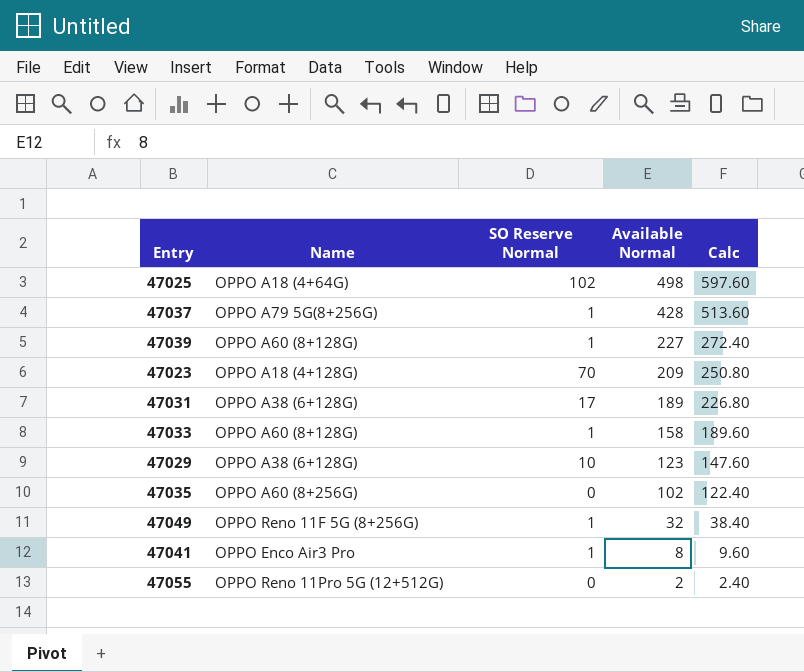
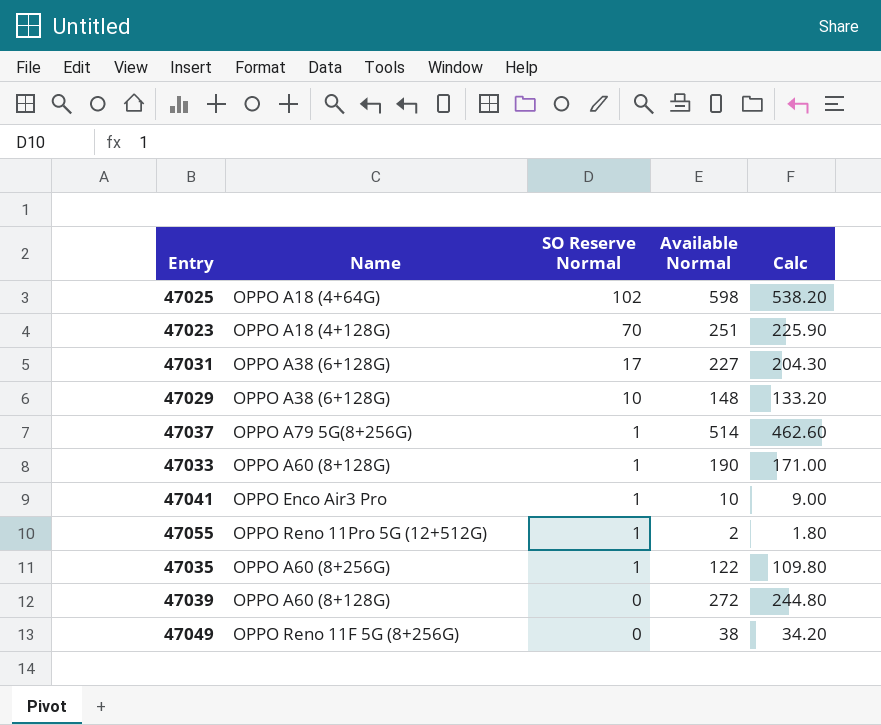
row order: Available Normal descending -> SO Reserve Normal descending
column Calc | formula: [Available Normal] * 1.2 -> [Available Normal] * 0.9
47025 | Available Normal: 498 -> 598
47023 | Available Normal: 209 -> 251
47031 | Available Normal: 189 -> 227
47029 | Available Normal: 123 -> 148
47037 | Available Normal: 428 -> 514
47033 | Available Normal: 158 -> 190
47041 | Available Normal: 8 -> 10
47055 | SO Reserve Normal: 0 -> 1
47035 | SO Reserve Normal: 0 -> 1
47035 | Available Normal: 102 -> 122
47039 | SO Reserve Normal: 1 -> 0
47039 | Available Normal: 227 -> 272
47049 | SO Reserve Normal: 1 -> 0
47049 | Available Normal: 32 -> 38

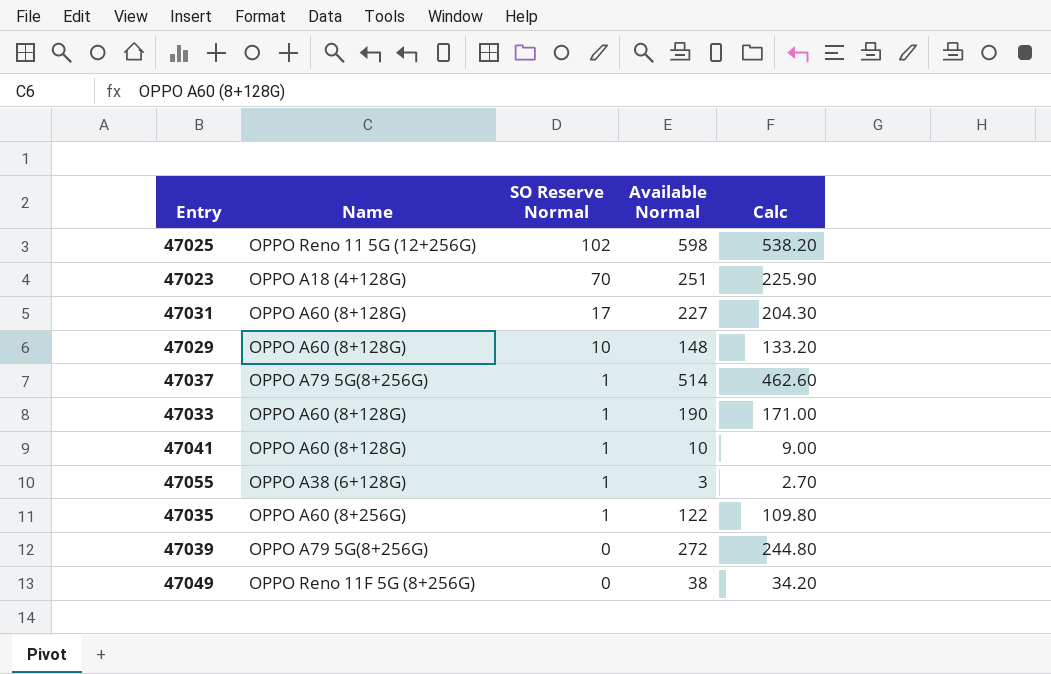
47025 | Name: OPPO A18 (4+64G) -> OPPO Reno 11 5G (12+256G)
47031 | Name: OPPO A38 (6+128G) -> OPPO A60 (8+128G)
47029 | Name: OPPO A38 (6+128G) -> OPPO A60 (8+128G)
47041 | Name: OPPO Enco Air3 Pro -> OPPO A60 (8+128G)
47055 | Name: OPPO Reno 11Pro 5G (12+512G) -> OPPO A38 (6+128G)
47055 | Available Normal: 2 -> 3
47055 | Calc: 1.80 -> 2.70
47039 | Name: OPPO A60 (8+128G) -> OPPO A79 5G(8+256G)

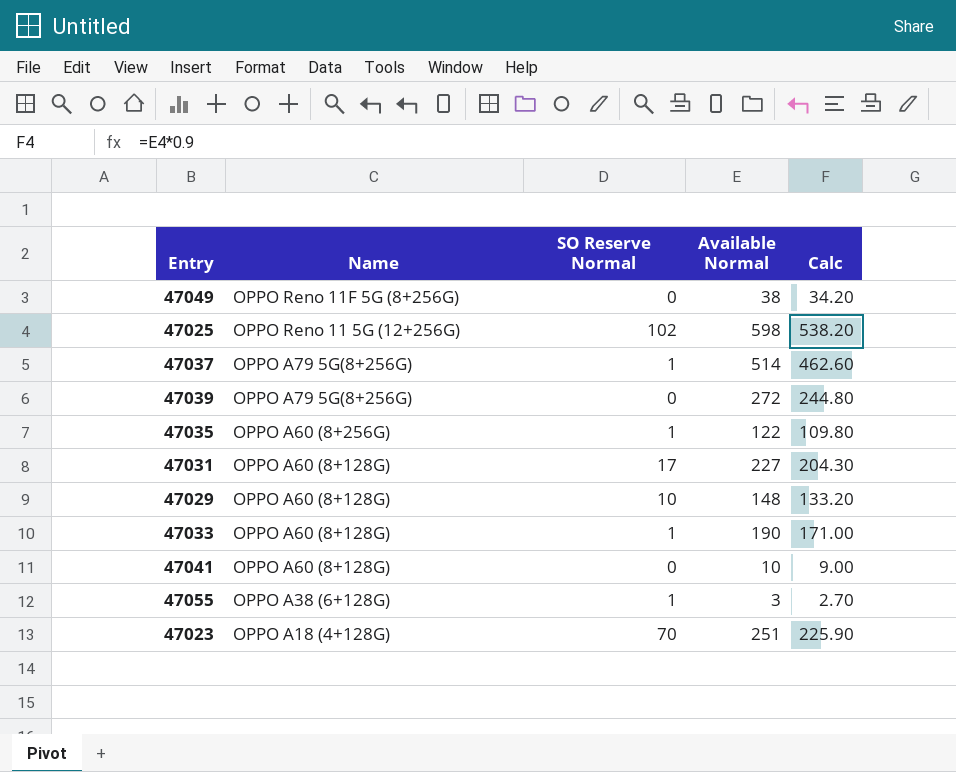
row order: SO Reserve Normal descending -> Name descending
47041 | SO Reserve Normal: 1 -> 0

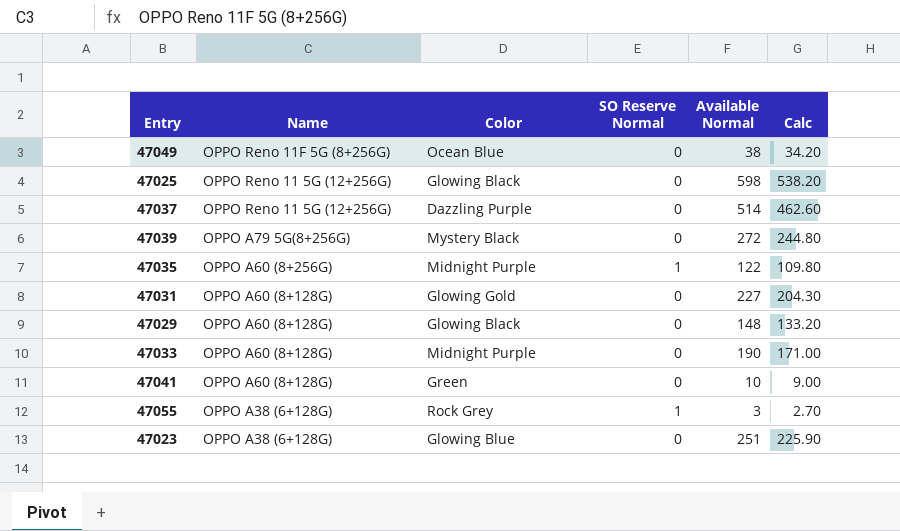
column Color | position: none -> 3
47025 | SO Reserve Normal: 102 -> 0
47037 | Name: OPPO A79 5G(8+256G) -> OPPO Reno 11 5G (12+256G)
47037 | SO Reserve Normal: 1 -> 0
47031 | SO Reserve Normal: 17 -> 0
47029 | SO Reserve Normal: 10 -> 0
47033 | SO Reserve Normal: 1 -> 0
47023 | Name: OPPO A18 (4+128G) -> OPPO A38 (6+128G)
47023 | SO Reserve Normal: 70 -> 0

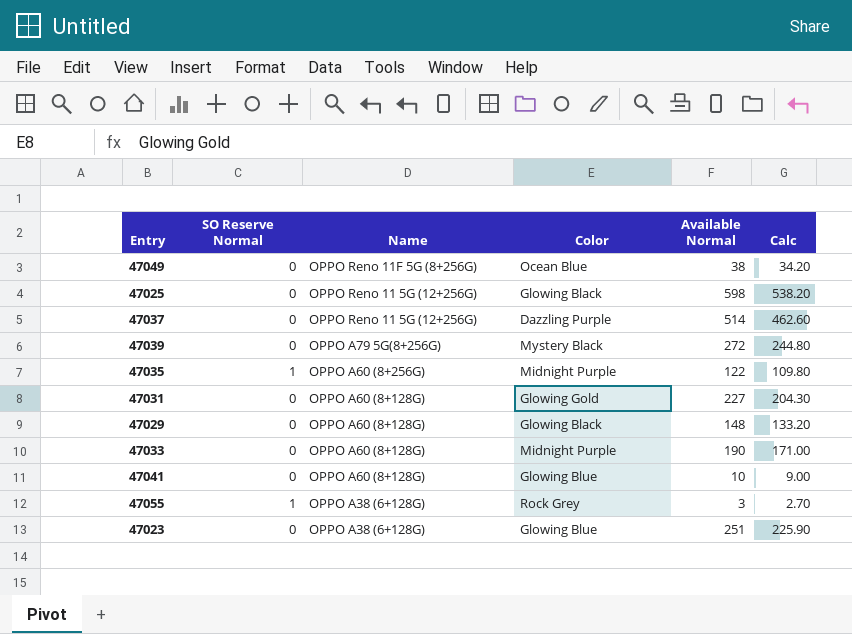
column SO Reserve Normal | position: 4 -> 2
47041 | Color: Green -> Glowing Blue

